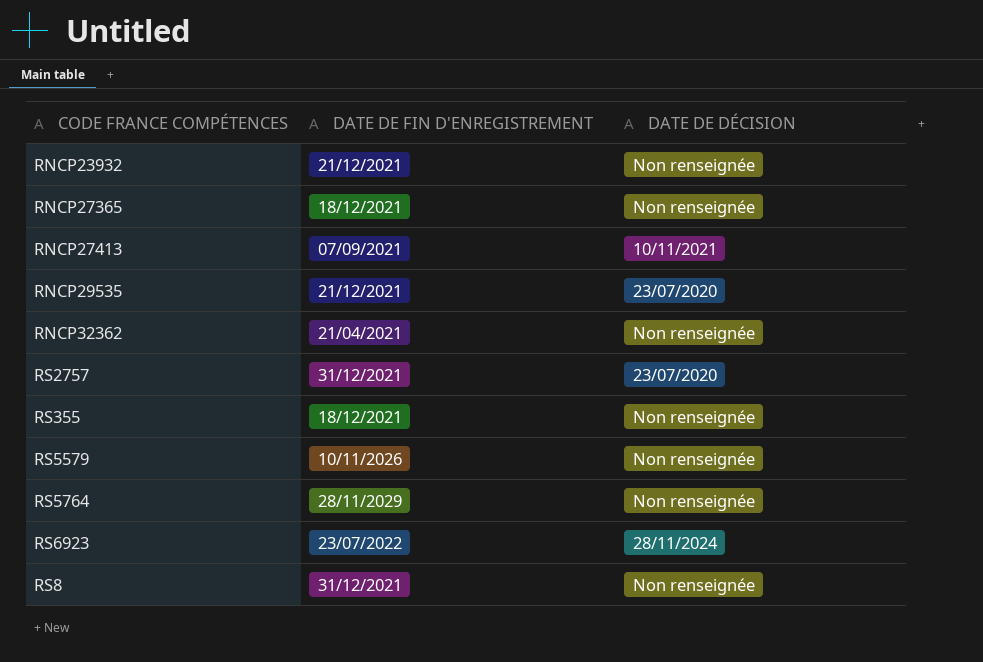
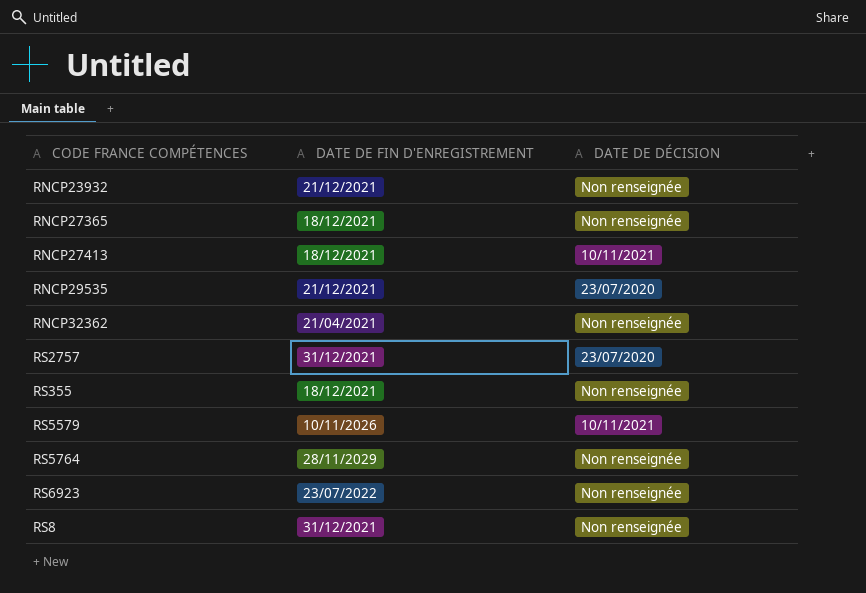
RNCP27413 | DATE DE FIN D'ENREGISTREMENT: 07/09/2021 -> 18/12/2021
RS5579 | DATE DE DÉCISION: Non renseignée -> 10/11/2021
RS6923 | DATE DE DÉCISION: 28/11/2024 -> Non renseignée

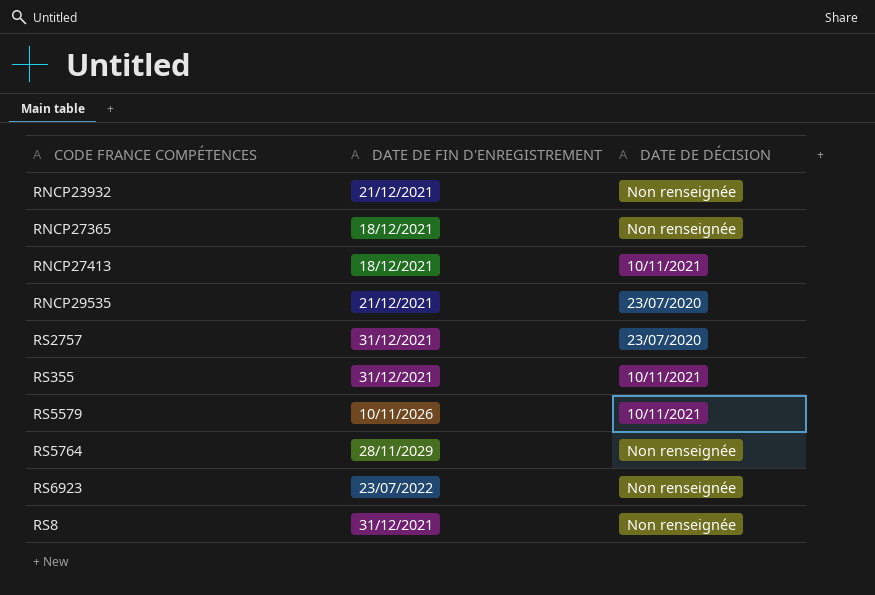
row RNCP32362: 21/04/2021 | Non renseignée -> none
RS355 | DATE DE FIN D'ENREGISTREMENT: 18/12/2021 -> 31/12/2021
RS355 | DATE DE DÉCISION: Non renseignée -> 10/11/2021

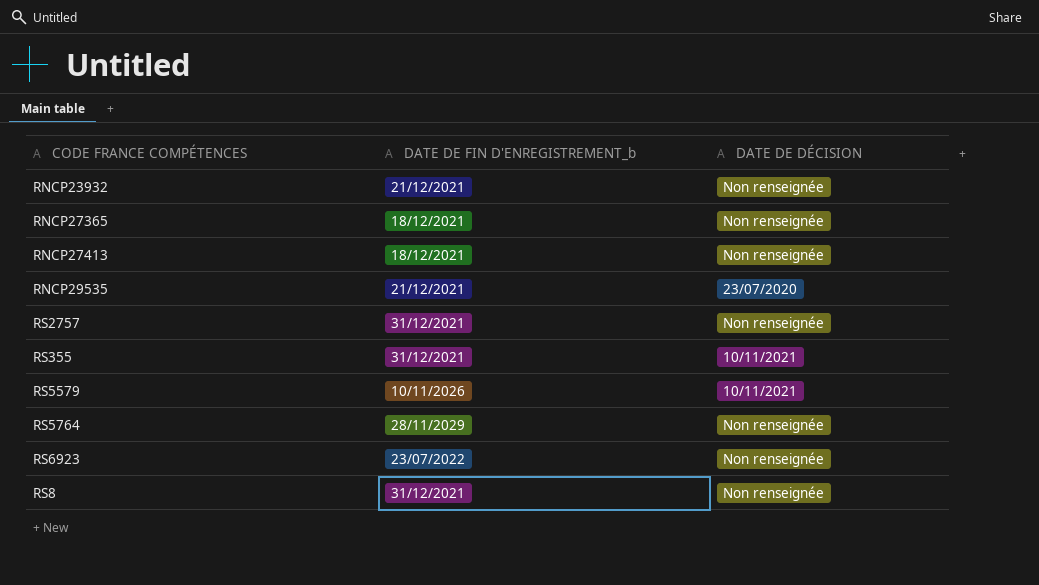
column name: DATE DE FIN D'ENREGISTREMENT -> DATE DE FIN D'ENREGISTREMENT_b
RNCP27413 | DATE DE DÉCISION: 10/11/2021 -> Non renseignée
RS2757 | DATE DE DÉCISION: 23/07/2020 -> Non renseignée

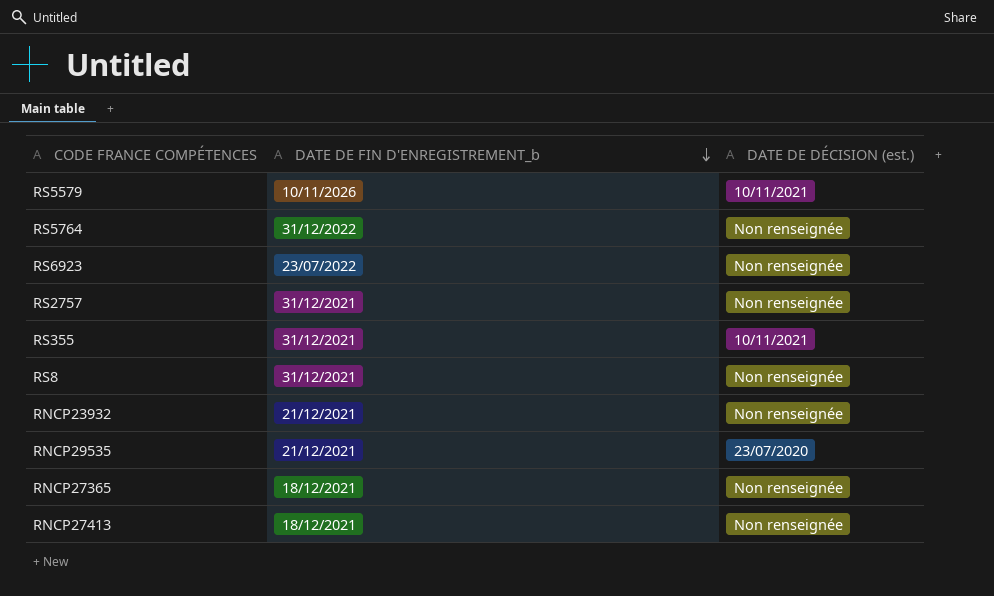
row order: none -> DATE DE FIN D'ENREGISTREMENT_b descending
column name: DATE DE DÉCISION -> DATE DE DÉCISION (est.)
RS5764 | DATE DE FIN D'ENREGISTREMENT_b: 28/11/2029 -> 31/12/2022

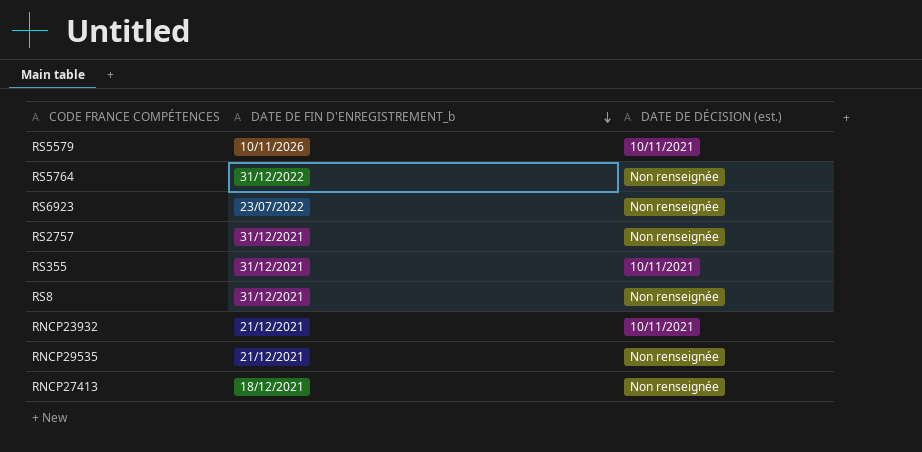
row RNCP27365: 18/12/2021 | Non renseignée -> none
RNCP23932 | DATE DE DÉCISION (est.): Non renseignée -> 10/11/2021
RNCP29535 | DATE DE DÉCISION (est.): 23/07/2020 -> Non renseignée

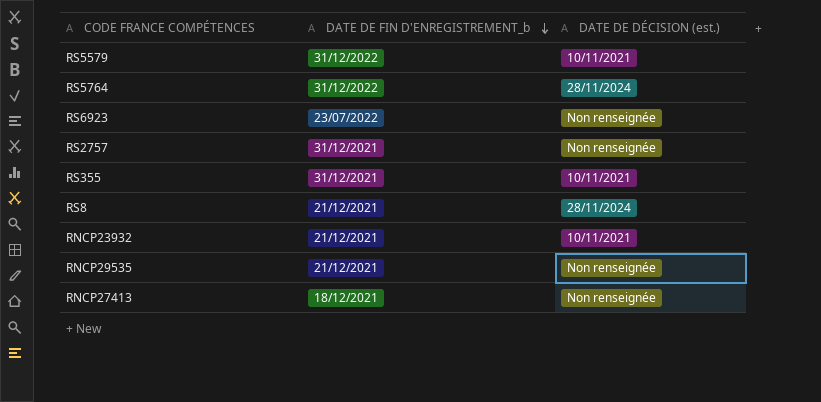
RS5579 | DATE DE FIN D'ENREGISTREMENT_b: 10/11/2026 -> 31/12/2022
RS5764 | DATE DE DÉCISION (est.): Non renseignée -> 28/11/2024
RS8 | DATE DE FIN D'ENREGISTREMENT_b: 31/12/2021 -> 21/12/2021
RS8 | DATE DE DÉCISION (est.): Non renseignée -> 28/11/2024

